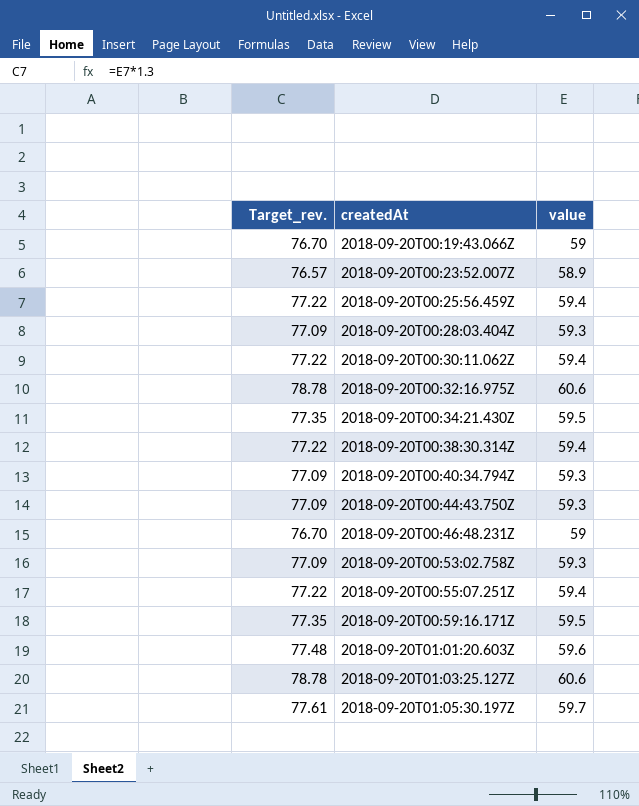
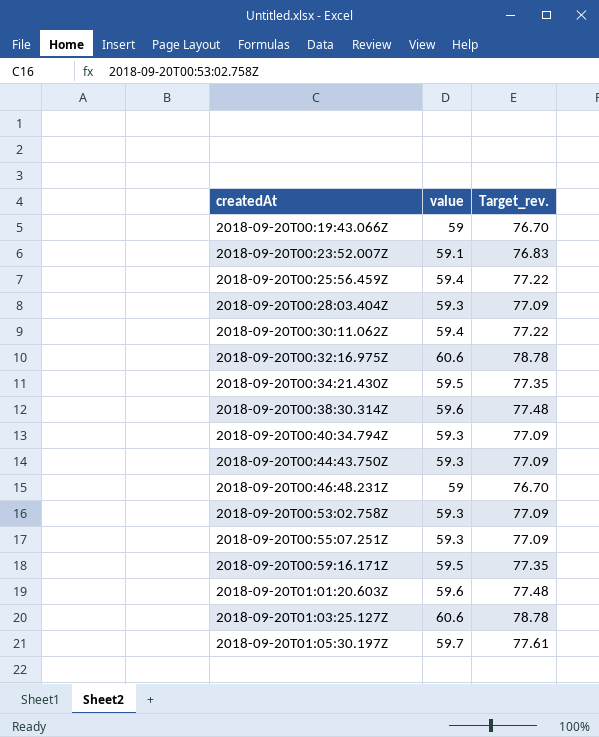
column Target_rev. | position: 1 -> 3
2018-09-20T00:23:52.007Z | value: 58.9 -> 59.1
2018-09-20T00:23:52.007Z | Target_rev.: 76.57 -> 76.83
2018-09-20T00:38:30.314Z | value: 59.4 -> 59.6
2018-09-20T00:38:30.314Z | Target_rev.: 77.22 -> 77.48
2018-09-20T00:55:07.251Z | value: 59.4 -> 59.3
2018-09-20T00:55:07.251Z | Target_rev.: 77.22 -> 77.09

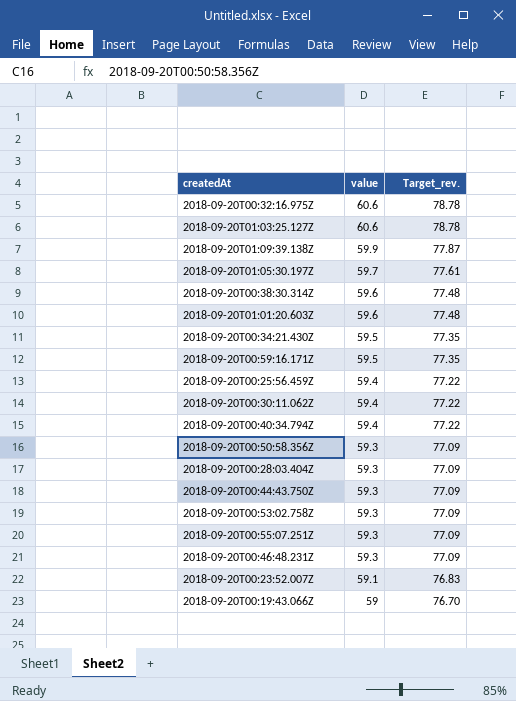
row order: createdAt ascending -> value descending
row 2018-09-20T01:09:39.138Z: none -> 59.9 | 77.87
2018-09-20T00:40:34.794Z | value: 59.3 -> 59.4
2018-09-20T00:40:34.794Z | Target_rev.: 77.09 -> 77.22
row 2018-09-20T00:50:58.356Z: none -> 59.3 | 77.09
2018-09-20T00:46:48.231Z | value: 59 -> 59.3
2018-09-20T00:46:48.231Z | Target_rev.: 76.70 -> 77.09

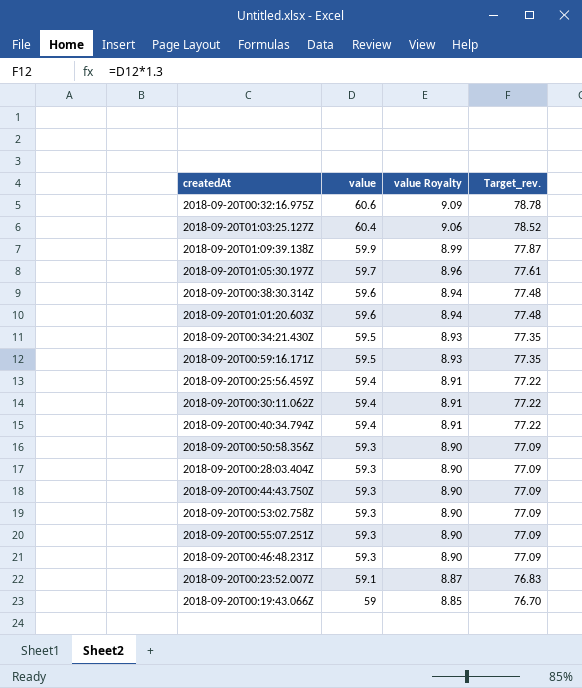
column value Royalty | formula: none -> [value] * 0.15
2018-09-20T01:03:25.127Z | value: 60.6 -> 60.4
2018-09-20T01:03:25.127Z | Target_rev.: 78.78 -> 78.52

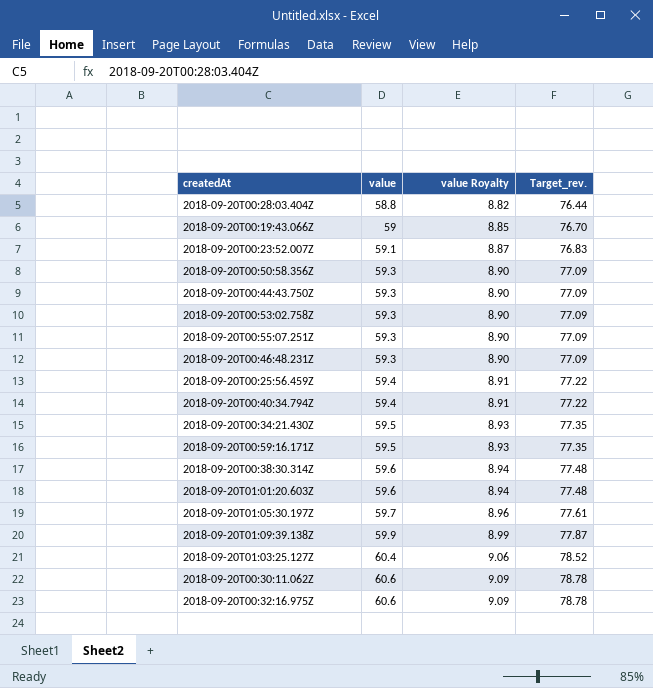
row order: value descending -> value ascending
2018-09-20T00:28:03.404Z | value: 59.3 -> 58.8
2018-09-20T00:28:03.404Z | value Royalty: 8.90 -> 8.82
2018-09-20T00:28:03.404Z | Target_rev.: 77.09 -> 76.44
2018-09-20T00:30:11.062Z | value: 59.4 -> 60.6
2018-09-20T00:30:11.062Z | value Royalty: 8.91 -> 9.09
2018-09-20T00:30:11.062Z | Target_rev.: 77.22 -> 78.78

